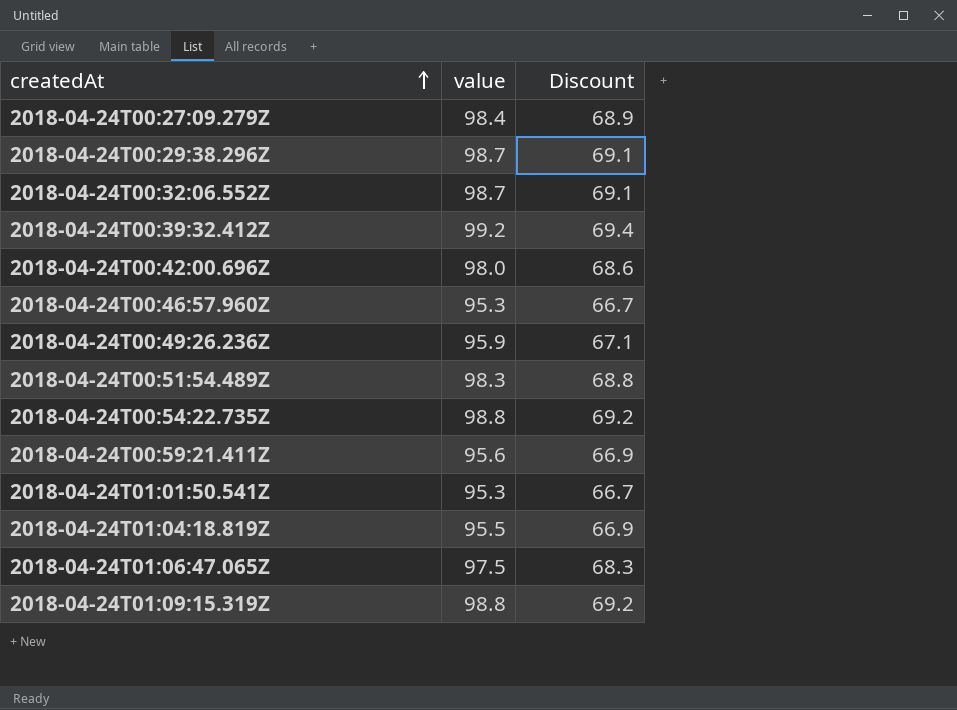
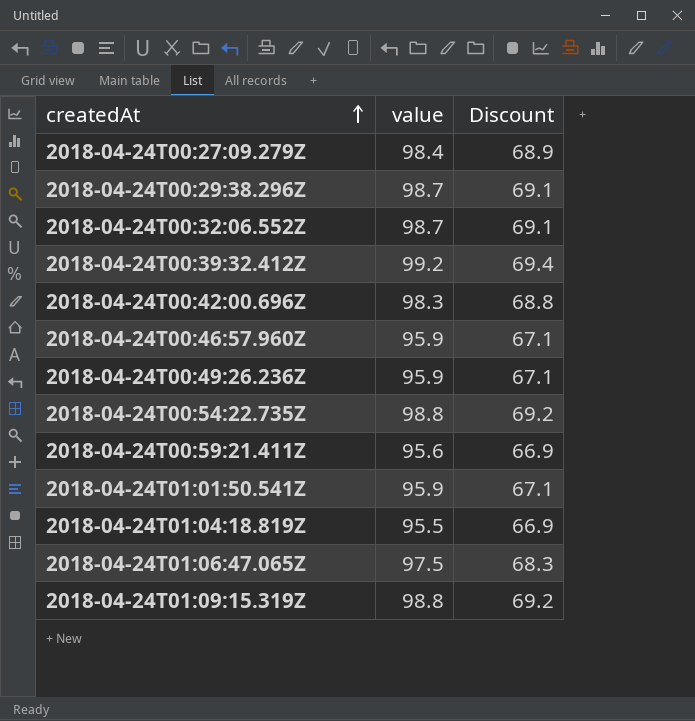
row 2018-04-24T00:51:54.489Z: 98.3 | 68.8 -> none
2018-04-24T00:42:00.696Z | value: 98.0 -> 98.3
2018-04-24T00:42:00.696Z | Discount: 68.6 -> 68.8
2018-04-24T00:46:57.960Z | value: 95.3 -> 95.9
2018-04-24T00:46:57.960Z | Discount: 66.7 -> 67.1
2018-04-24T01:01:50.541Z | value: 95.3 -> 95.9
2018-04-24T01:01:50.541Z | Discount: 66.7 -> 67.1

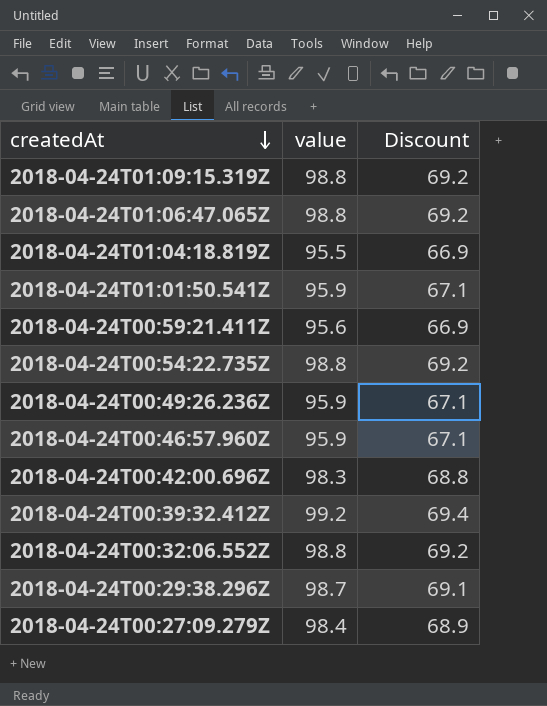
row order: createdAt ascending -> createdAt descending
2018-04-24T01:06:47.065Z | value: 97.5 -> 98.8
2018-04-24T01:06:47.065Z | Discount: 68.3 -> 69.2
2018-04-24T00:32:06.552Z | value: 98.7 -> 98.8
2018-04-24T00:32:06.552Z | Discount: 69.1 -> 69.2

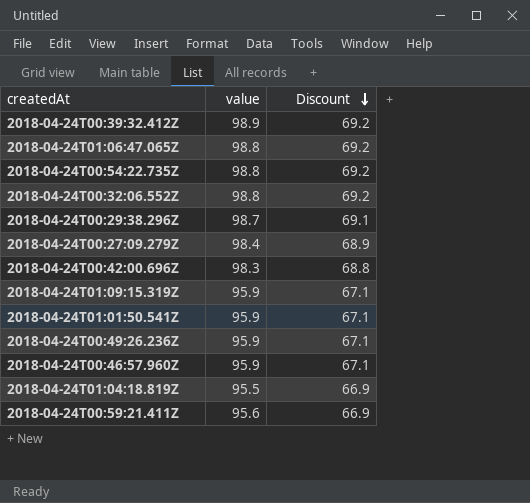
row order: createdAt descending -> Discount descending
2018-04-24T00:39:32.412Z | value: 99.2 -> 98.9
2018-04-24T00:39:32.412Z | Discount: 69.4 -> 69.2
2018-04-24T01:09:15.319Z | value: 98.8 -> 95.9
2018-04-24T01:09:15.319Z | Discount: 69.2 -> 67.1

